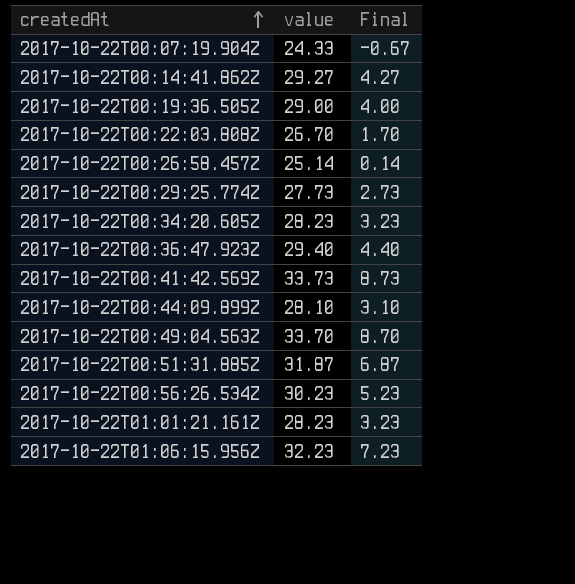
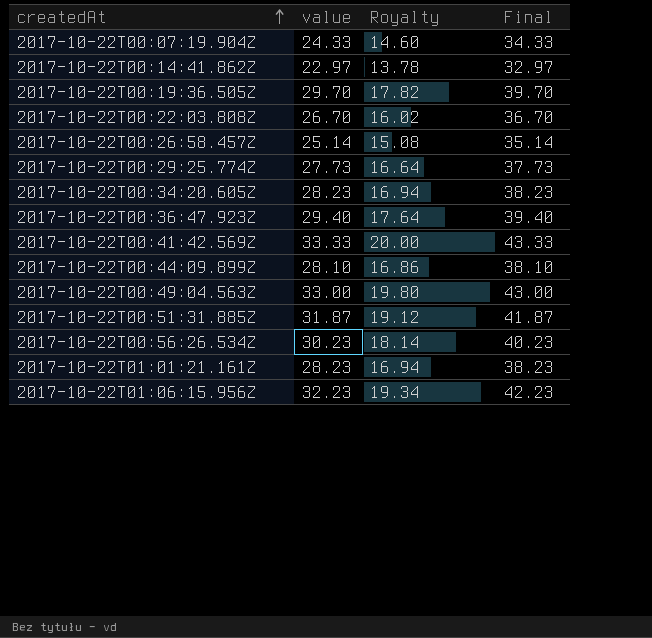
column Royalty | formula: none -> [value] * 0.6
column Final | formula: [value] - 25 -> [value] + 10
2017-10-22T00:14:41.862Z | value: 29.27 -> 22.97
2017-10-22T00:19:36.505Z | value: 29.00 -> 29.70
2017-10-22T00:41:42.569Z | value: 33.73 -> 33.33
2017-10-22T00:49:04.563Z | value: 33.70 -> 33.00

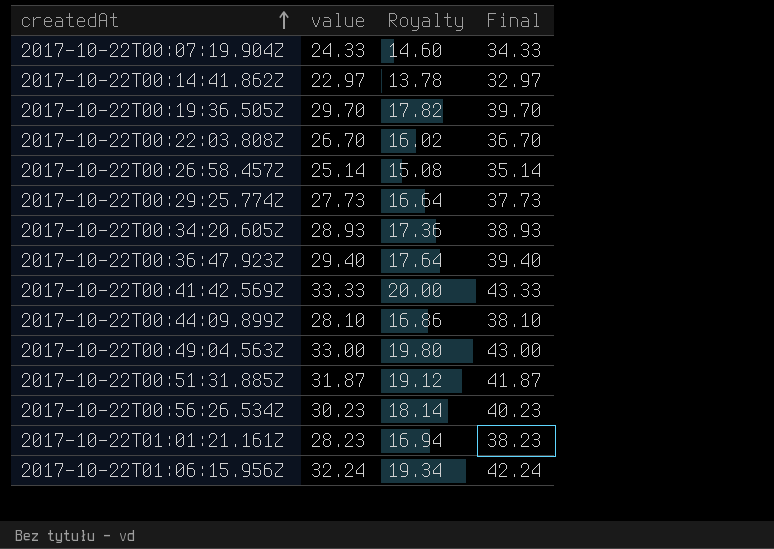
2017-10-22T00:34:20.605Z | value: 28.23 -> 28.93
2017-10-22T00:34:20.605Z | Royalty: 16.94 -> 17.36
2017-10-22T00:34:20.605Z | Final: 38.23 -> 38.93
2017-10-22T01:06:15.956Z | value: 32.23 -> 32.24
2017-10-22T01:06:15.956Z | Final: 42.23 -> 42.24

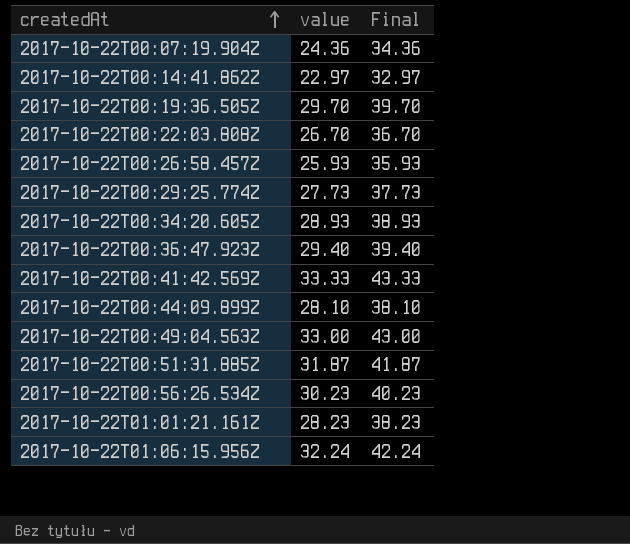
column Royalty | formula: [value] * 0.6 -> none
2017-10-22T00:07:19.904Z | value: 24.33 -> 24.36
2017-10-22T00:07:19.904Z | Final: 34.33 -> 34.36
2017-10-22T00:26:58.457Z | value: 25.14 -> 25.93
2017-10-22T00:26:58.457Z | Final: 35.14 -> 35.93

